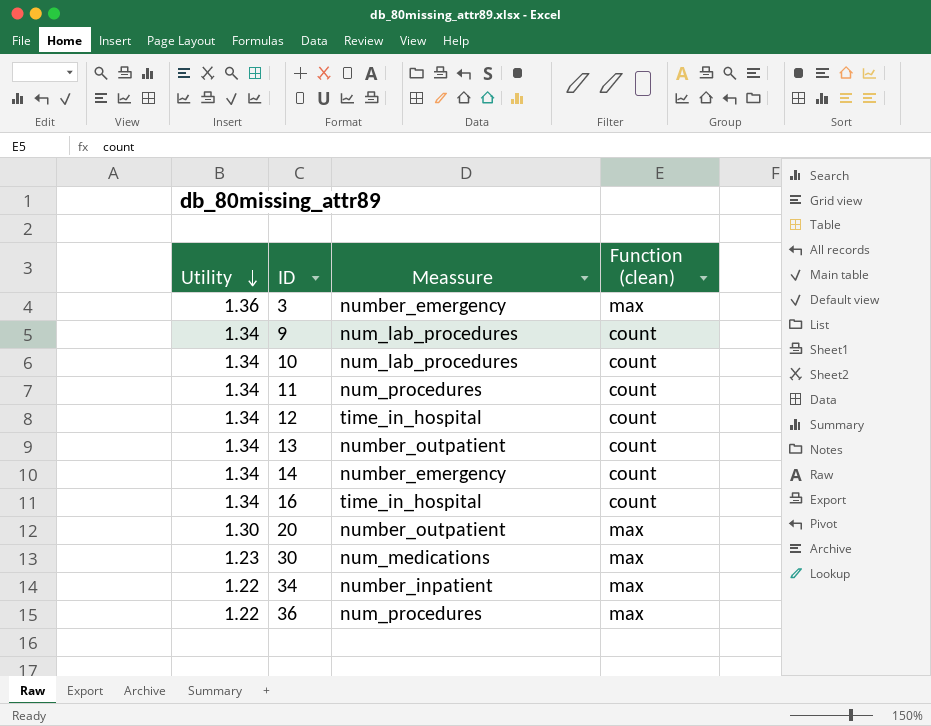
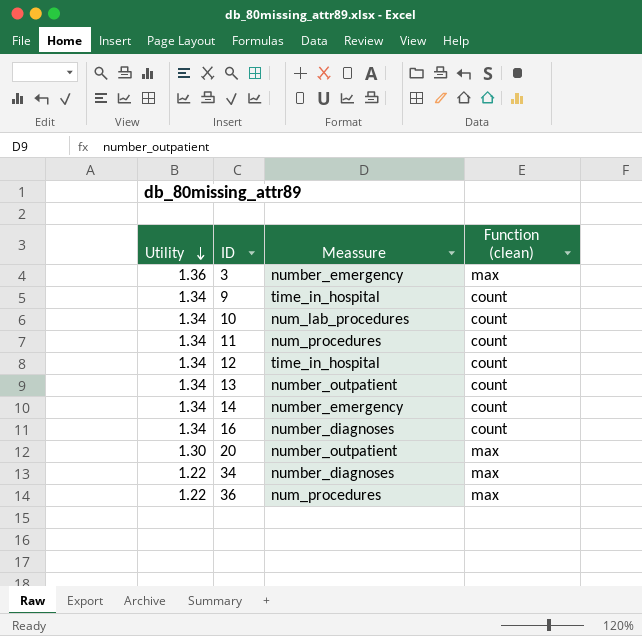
row 30: 1.23 | num_medications | max -> none
9 | Meassure: num_lab_procedures -> time_in_hospital
16 | Meassure: time_in_hospital -> number_diagnoses
34 | Meassure: number_inpatient -> number_diagnoses

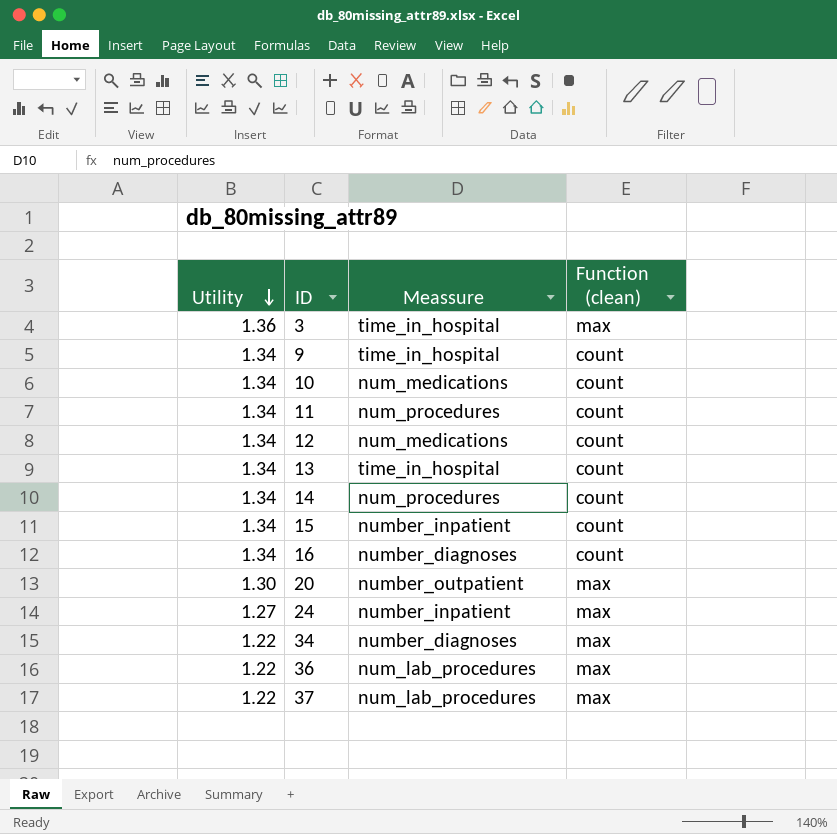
3 | Meassure: number_emergency -> time_in_hospital
10 | Meassure: num_lab_procedures -> num_medications
12 | Meassure: time_in_hospital -> num_medications
13 | Meassure: number_outpatient -> time_in_hospital
14 | Meassure: number_emergency -> num_procedures
row 15: none -> 1.34 | number_inpatient | count
row 24: none -> 1.27 | number_inpatient | max
36 | Meassure: num_procedures -> num_lab_procedures
row 37: none -> 1.22 | num_lab_procedures | max

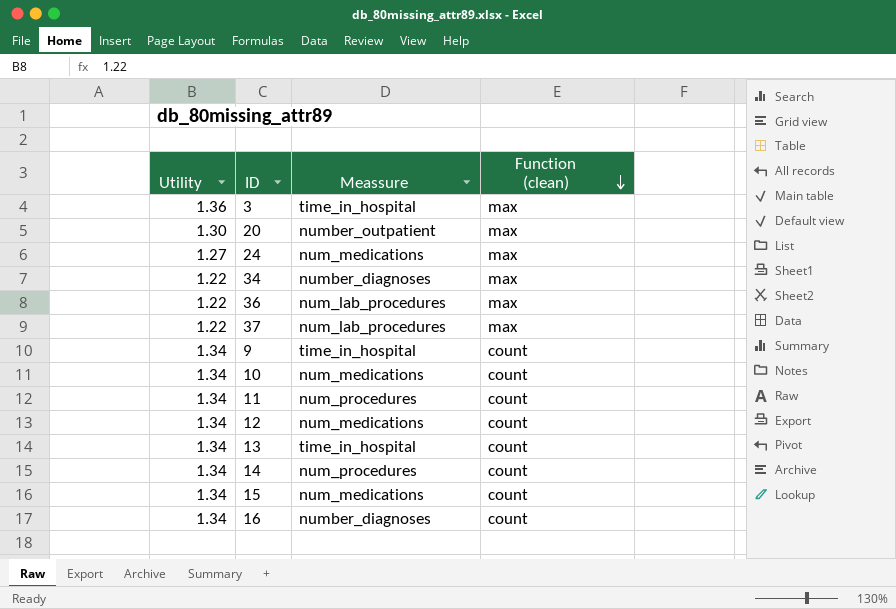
row order: Utility descending -> Function (clean) descending
24 | Meassure: number_inpatient -> num_medications
15 | Meassure: number_inpatient -> num_medications

